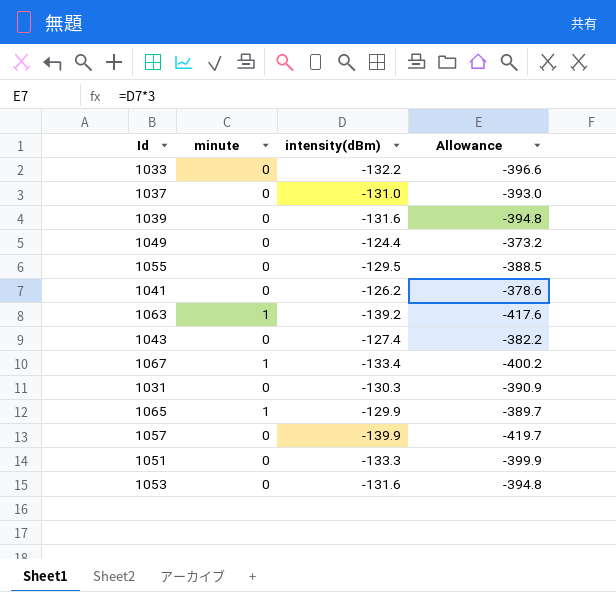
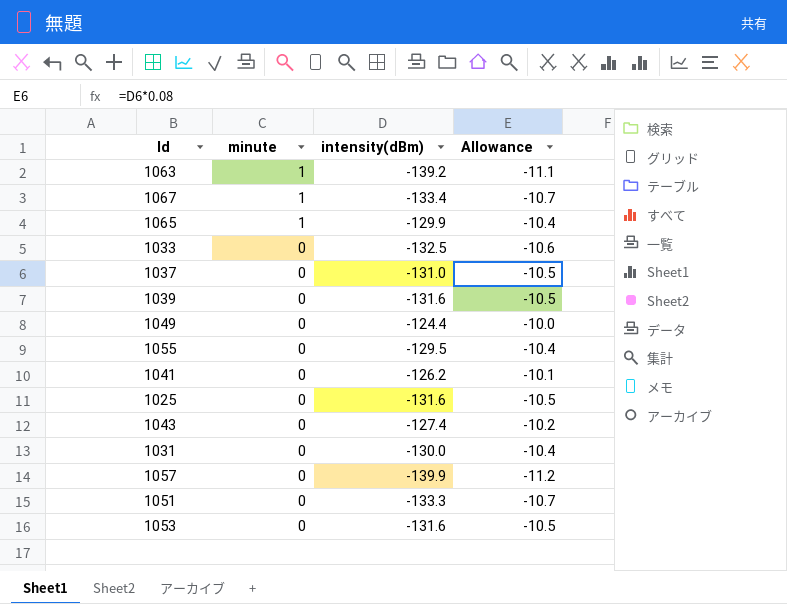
row order: none -> minute descending
column Allowance | formula: [intensity(dBm)] * 3 -> [intensity(dBm)] * 0.08
1033 | intensity(dBm): -132.2 -> -132.5
row 1025: none -> 0 | -131.6 | -10.5
1031 | intensity(dBm): -130.3 -> -130.0

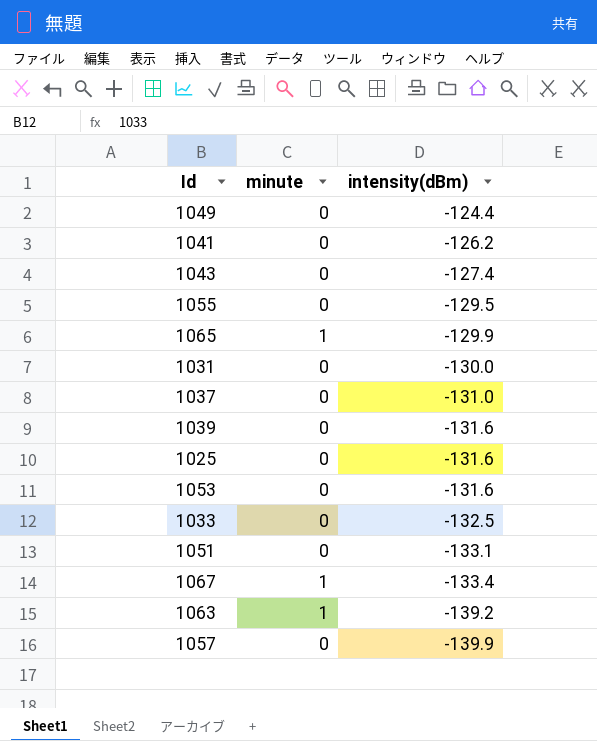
row order: minute descending -> intensity(dBm) descending
column Allowance | formula: [intensity(dBm)] * 0.08 -> none
1051 | intensity(dBm): -133.3 -> -133.1

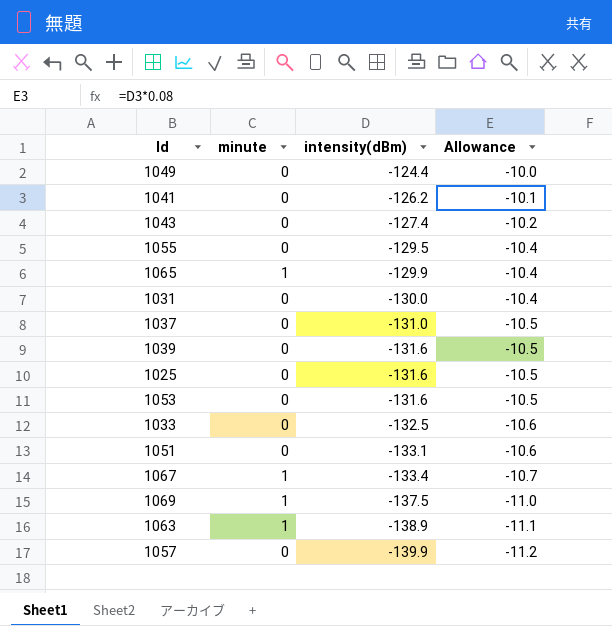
column Allowance | formula: none -> [intensity(dBm)] * 0.08
row 1069: none -> 1 | -137.5 | -11.0
1063 | intensity(dBm): -139.2 -> -138.9

